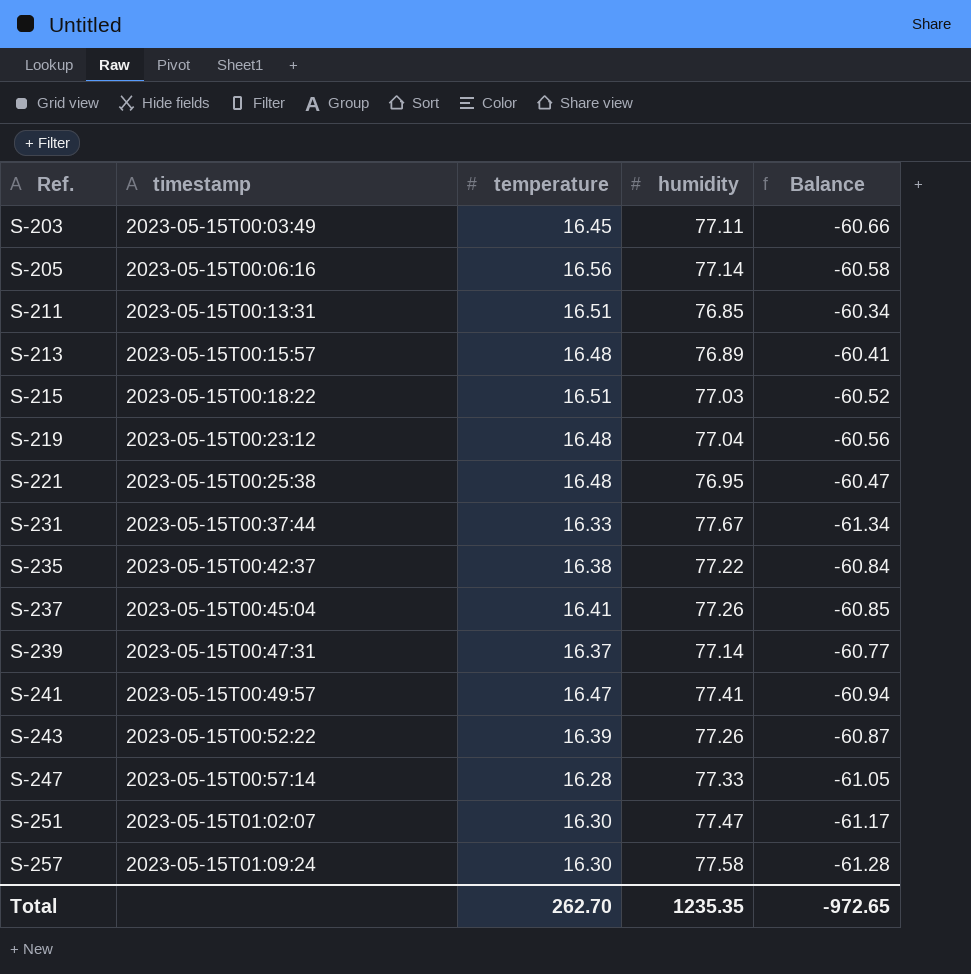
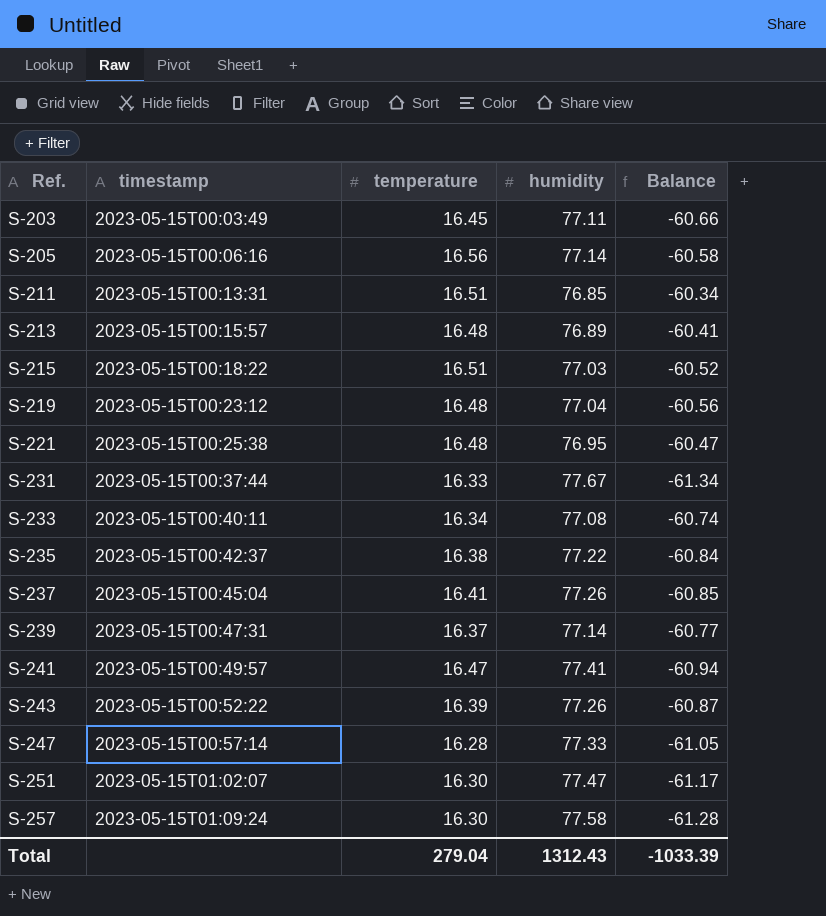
row S-233: none -> 2023-05-15T00:40:11 | 16.34 | 77.08 | -60.74
Total | temperature: 262.70 -> 279.04
Total | humidity: 1235.35 -> 1312.43
Total | Balance: -972.65 -> -1033.39

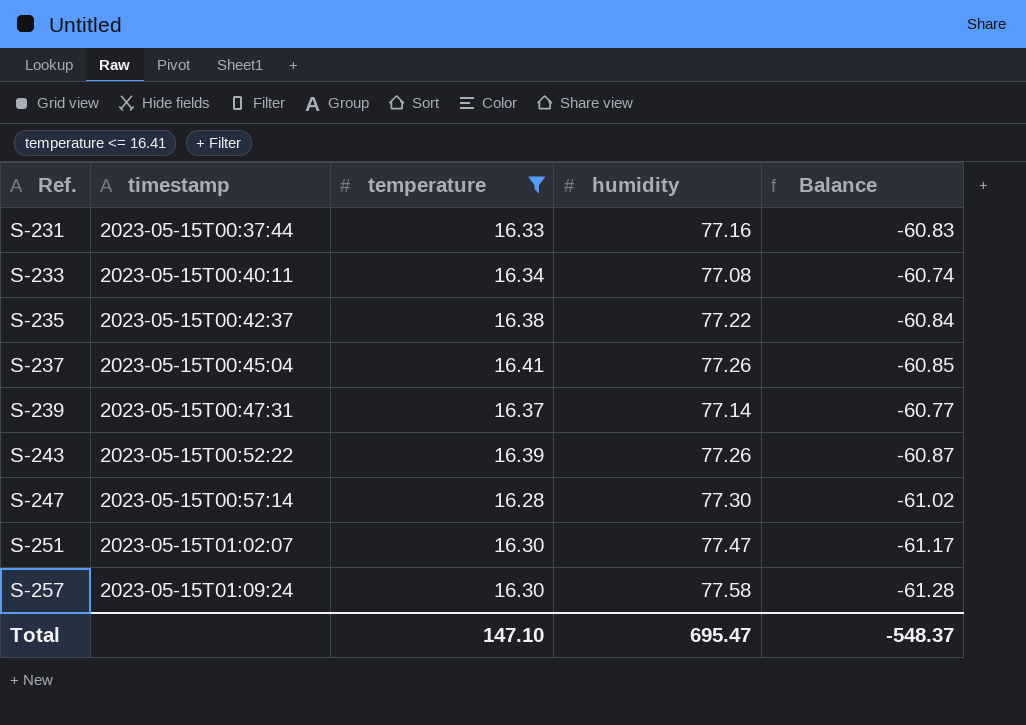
filter: none -> temperature <= 16.41
S-231 | humidity: 77.67 -> 77.16
S-231 | Balance: -61.34 -> -60.83
S-247 | humidity: 77.33 -> 77.30
S-247 | Balance: -61.05 -> -61.02
Total | temperature: 279.04 -> 147.10
Total | humidity: 1312.43 -> 695.47
Total | Balance: -1033.39 -> -548.37

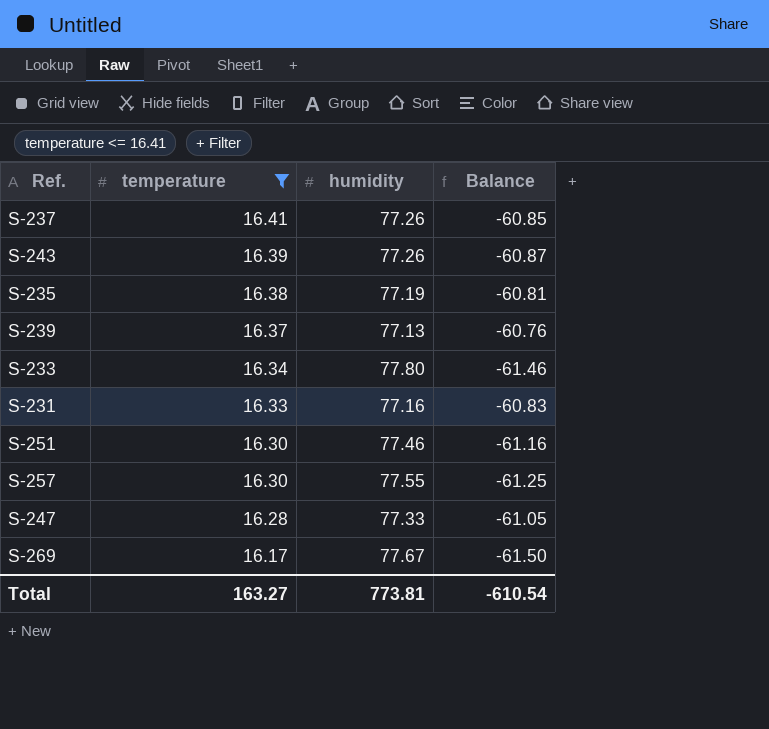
row order: Ref. ascending -> temperature descending
column timestamp | position: 2 -> none
S-235 | humidity: 77.22 -> 77.19
S-235 | Balance: -60.84 -> -60.81
S-239 | humidity: 77.14 -> 77.13
S-239 | Balance: -60.77 -> -60.76
S-233 | humidity: 77.08 -> 77.80
S-233 | Balance: -60.74 -> -61.46
S-251 | humidity: 77.47 -> 77.46
S-251 | Balance: -61.17 -> -61.16
S-257 | humidity: 77.58 -> 77.55
S-257 | Balance: -61.28 -> -61.25
S-247 | humidity: 77.30 -> 77.33
S-247 | Balance: -61.02 -> -61.05
row S-269: none -> 16.17 | 77.67 | -61.50
Total | temperature: 147.10 -> 163.27
Total | humidity: 695.47 -> 773.81
Total | Balance: -548.37 -> -610.54

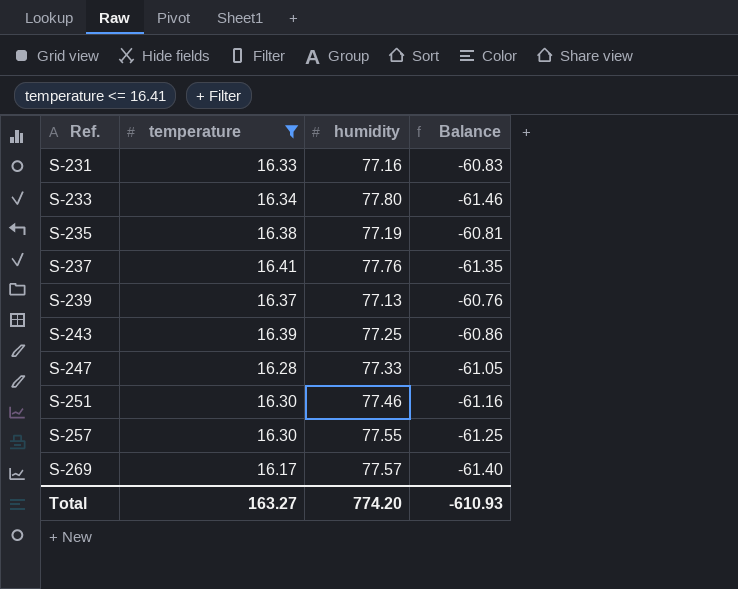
row order: temperature descending -> Ref. ascending
S-237 | humidity: 77.26 -> 77.76
S-237 | Balance: -60.85 -> -61.35
S-243 | humidity: 77.26 -> 77.25
S-243 | Balance: -60.87 -> -60.86
S-269 | humidity: 77.67 -> 77.57
S-269 | Balance: -61.50 -> -61.40
Total | humidity: 773.81 -> 774.20
Total | Balance: -610.54 -> -610.93

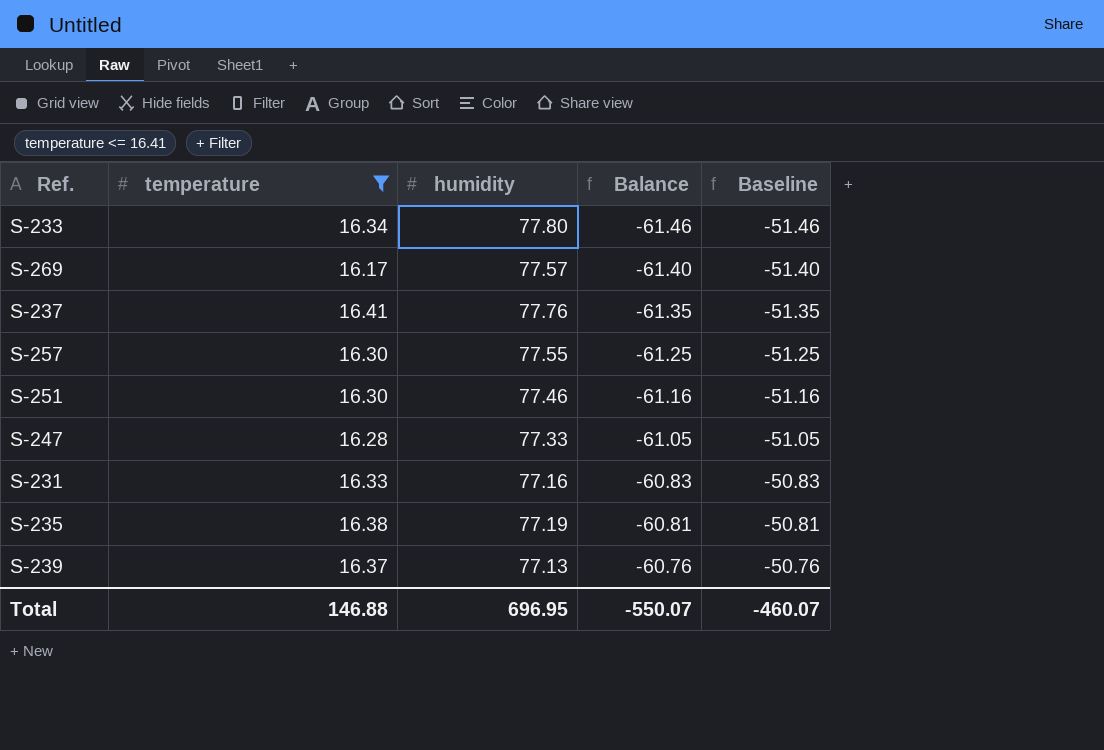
row order: Ref. ascending -> Balance ascending
column Baseline | formula: none -> [Balance] + 10
row S-243: 16.39 | 77.25 | -60.86 -> none
Total | temperature: 163.27 -> 146.88
Total | humidity: 774.20 -> 696.95
Total | Balance: -610.93 -> -550.07

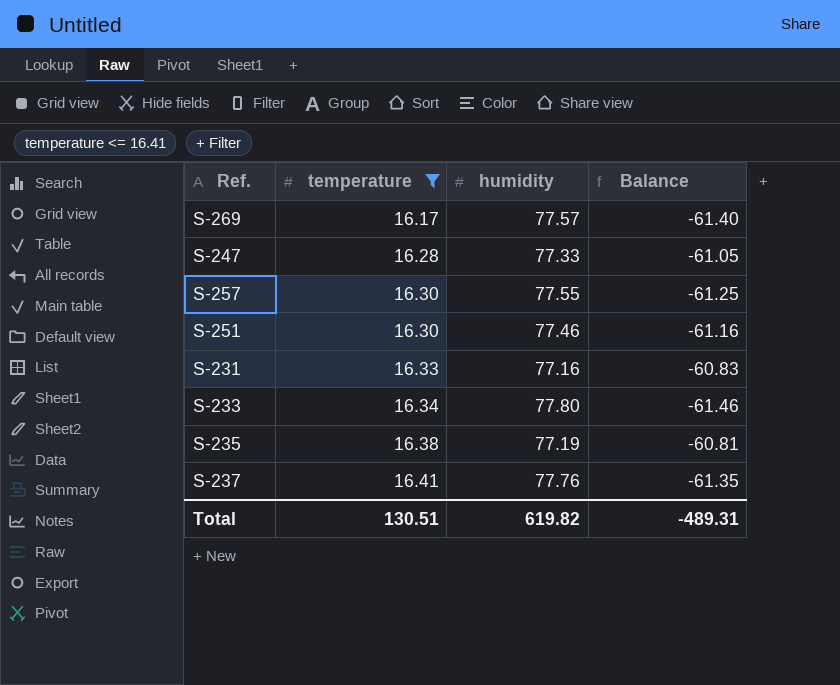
row order: Balance ascending -> temperature ascending
column Baseline | formula: [Balance] + 10 -> none
row S-239: 16.37 | 77.13 | -60.76 | -50.76 -> none
Total | temperature: 146.88 -> 130.51
Total | humidity: 696.95 -> 619.82
Total | Balance: -550.07 -> -489.31

